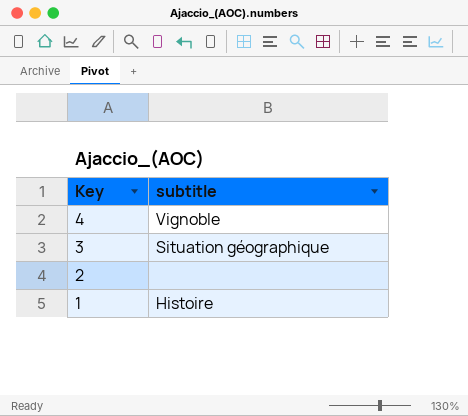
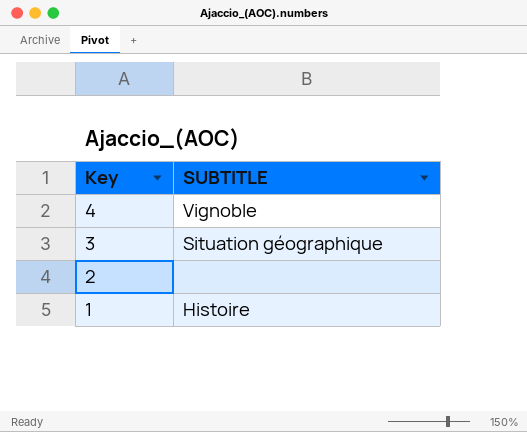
column name: subtitle -> SUBTITLE

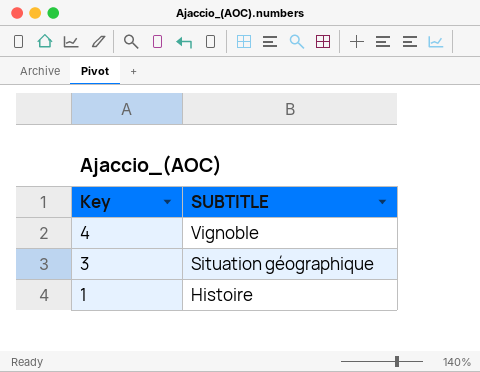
row 2: none -> none

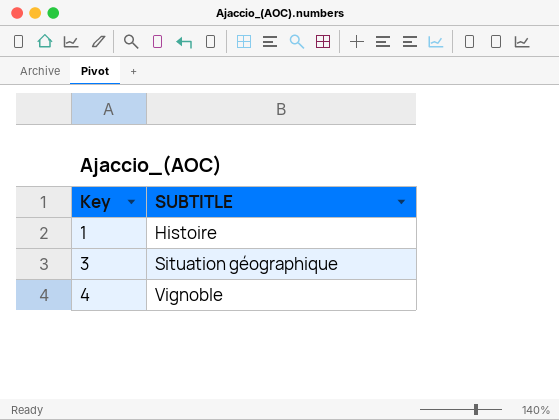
row order: Key descending -> Key ascending

